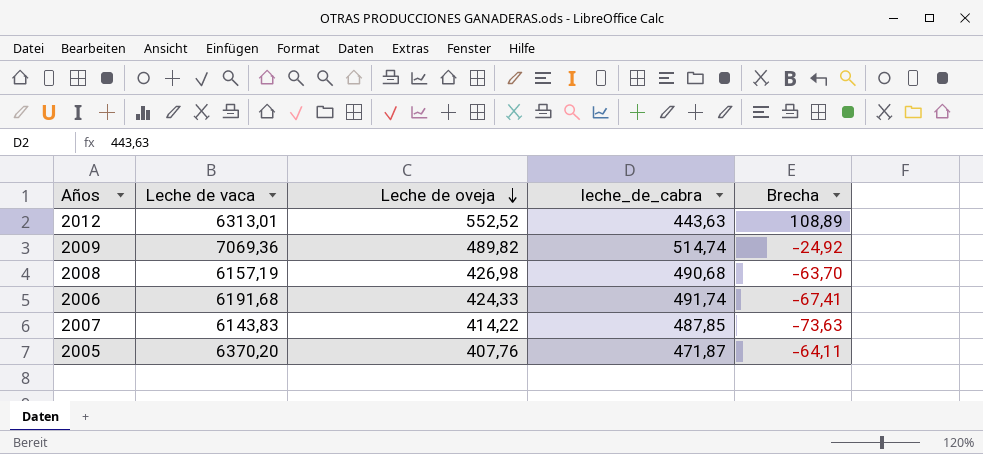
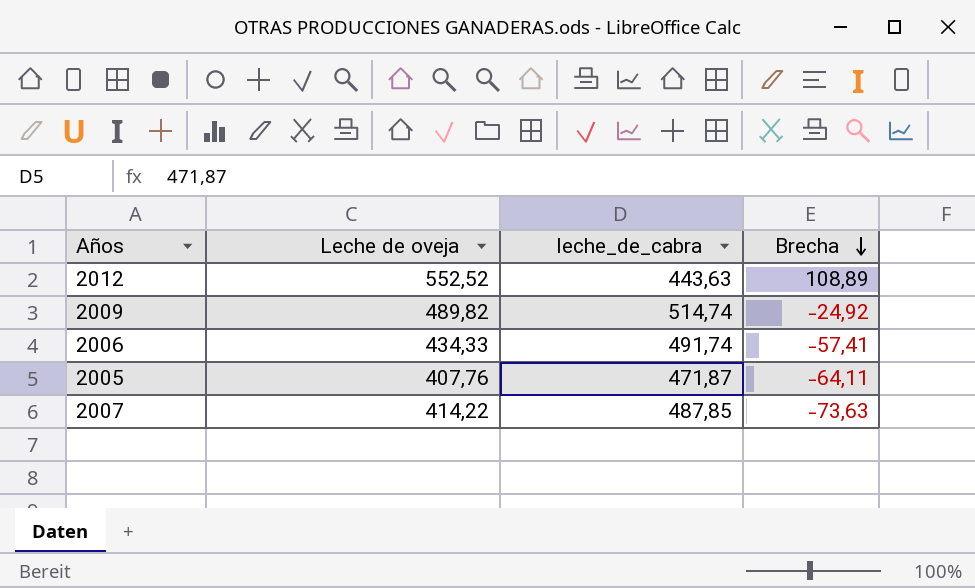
row order: Leche de oveja descending -> Brecha descending
column Leche de vaca | position: 2 -> none
row 2008: 6157,19 | 426,98 | 490,68 | -63,70 -> none
2006 | Leche de oveja: 424,33 -> 434,33
2006 | Brecha: -67,41 -> -57,41

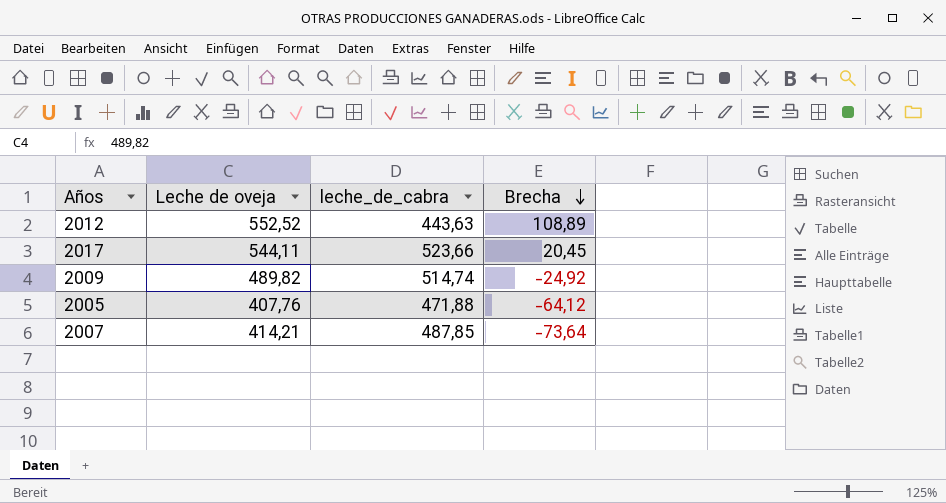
row 2006: 434,33 | 491,74 | -57,41 -> none
row 2017: none -> 544,11 | 523,66 | 20,45
2005 | leche_de_cabra: 471,87 -> 471,88
2005 | Brecha: -64,11 -> -64,12
2007 | Leche de oveja: 414,22 -> 414,21
2007 | Brecha: -73,63 -> -73,64

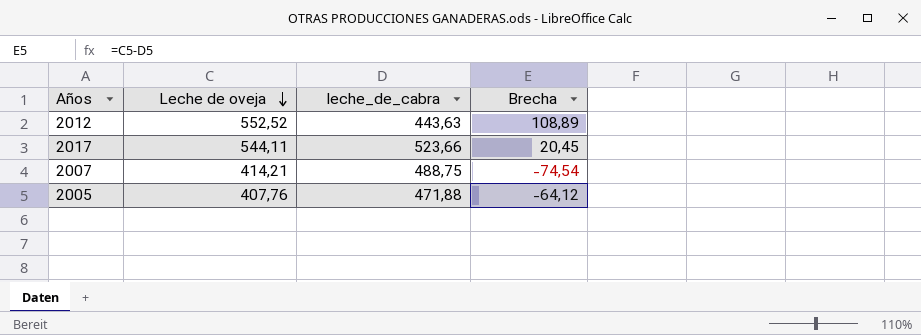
row order: Brecha descending -> Leche de oveja descending
row 2009: 489,82 | 514,74 | -24,92 -> none
2007 | leche_de_cabra: 487,85 -> 488,75
2007 | Brecha: -73,64 -> -74,54

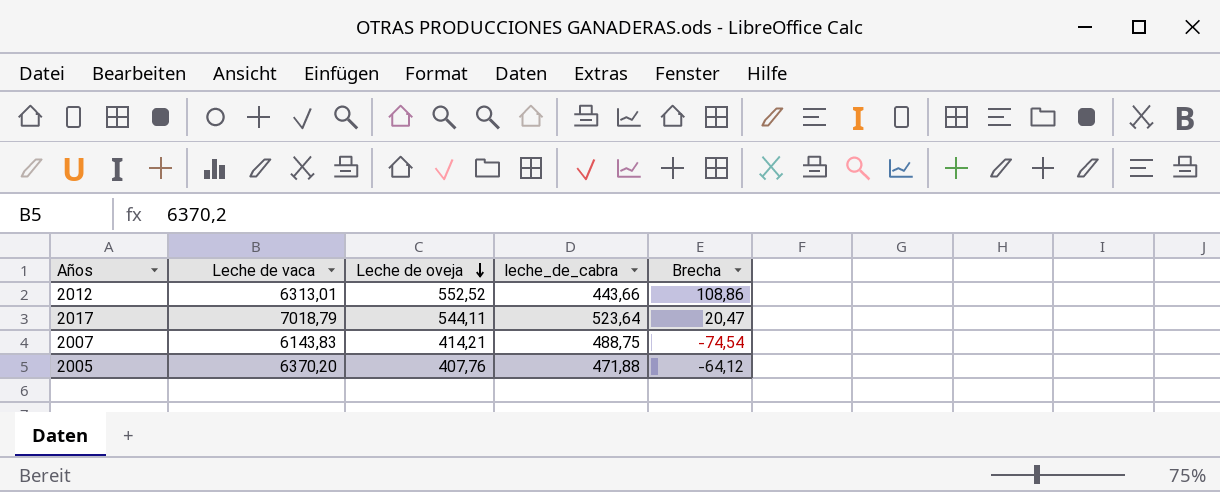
column Leche de vaca | position: none -> 2
2012 | leche_de_cabra: 443,63 -> 443,66
2012 | Brecha: 108,89 -> 108,86
2017 | leche_de_cabra: 523,66 -> 523,64
2017 | Brecha: 20,45 -> 20,47

